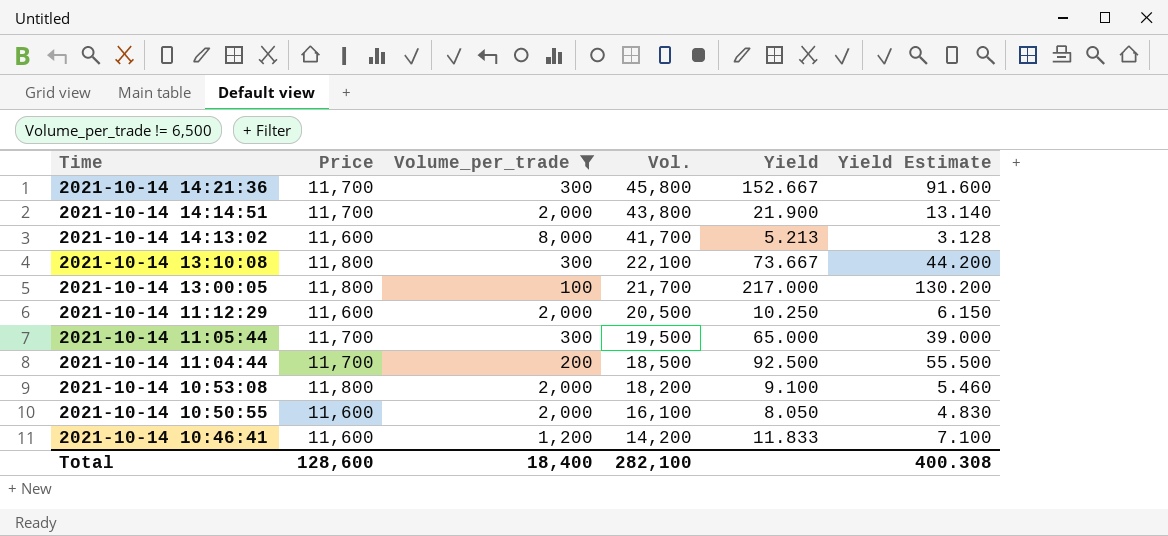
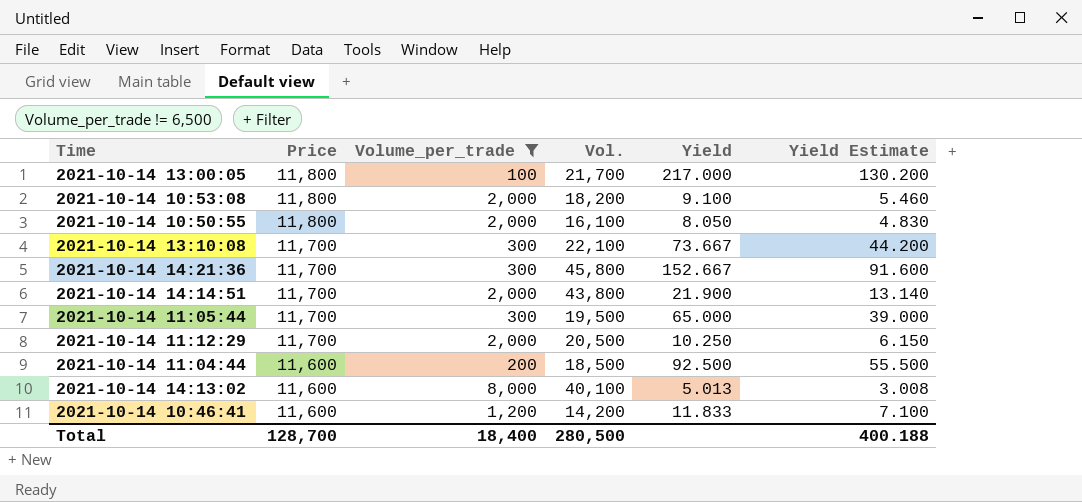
row order: Time descending -> Price descending
2021-10-14 10:50:55 | Price: 11,600 -> 11,800
2021-10-14 13:10:08 | Price: 11,800 -> 11,700
2021-10-14 11:12:29 | Price: 11,600 -> 11,700
2021-10-14 11:04:44 | Price: 11,700 -> 11,600
2021-10-14 14:13:02 | Vol.: 41,700 -> 40,100
2021-10-14 14:13:02 | Yield: 5.213 -> 5.013
2021-10-14 14:13:02 | Yield Estimate: 3.128 -> 3.008
Total | Price: 128,600 -> 128,700
Total | Vol.: 282,100 -> 280,500
Total | Yield Estimate: 400.308 -> 400.188

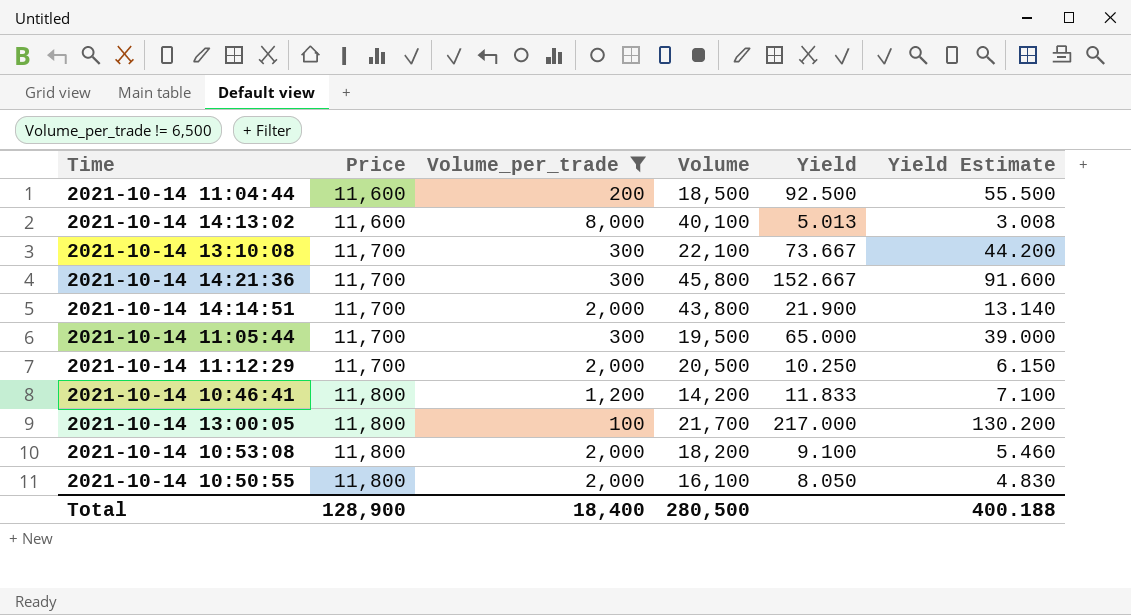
row order: Price descending -> Price ascending
column name: Vol. -> Volume
2021-10-14 10:46:41 | Price: 11,600 -> 11,800
Total | Price: 128,700 -> 128,900

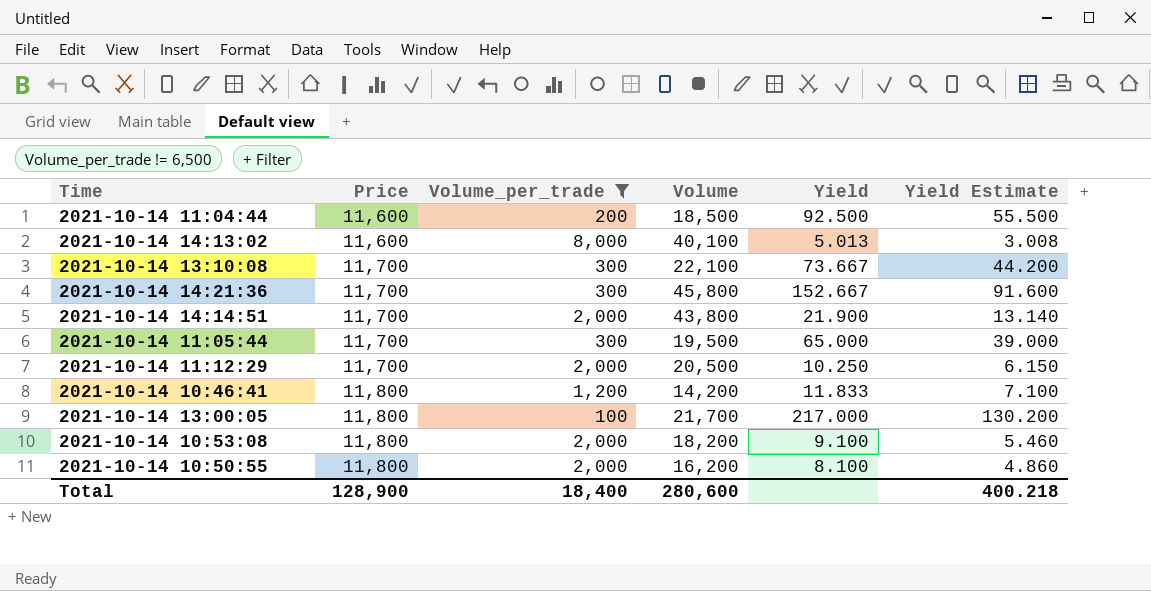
2021-10-14 10:50:55 | Volume: 16,100 -> 16,200
2021-10-14 10:50:55 | Yield: 8.050 -> 8.100
2021-10-14 10:50:55 | Yield Estimate: 4.830 -> 4.860
Total | Volume: 280,500 -> 280,600
Total | Yield Estimate: 400.188 -> 400.218

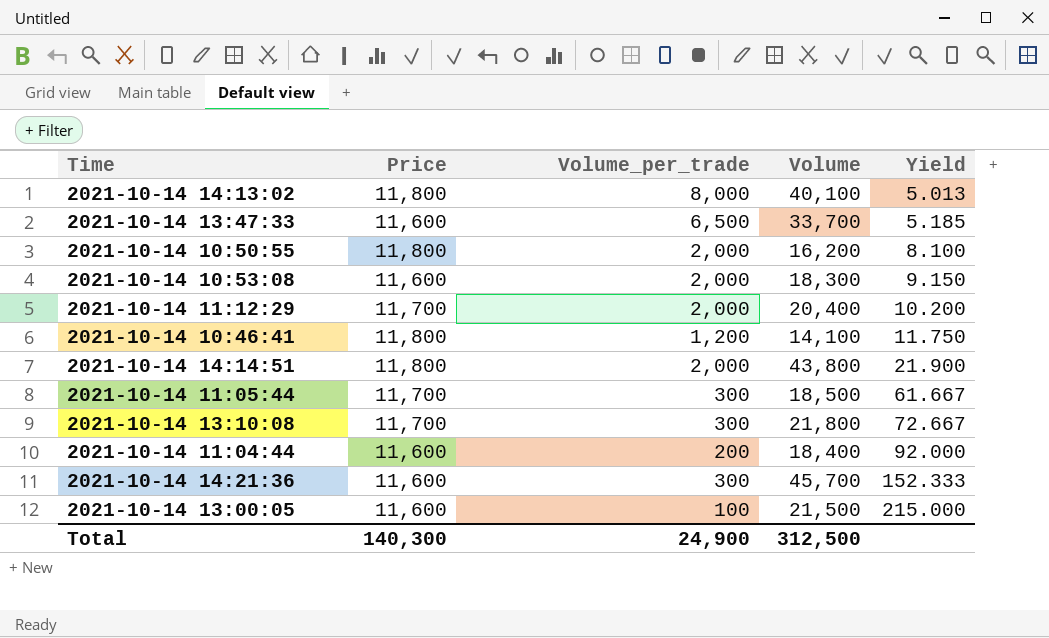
filter: Volume_per_trade != 6,500 -> none
row order: Price ascending -> Yield ascending
column Yield Estimate | formula: [Yield] * 0.6 -> none
2021-10-14 14:13:02 | Price: 11,600 -> 11,800
2021-10-14 10:53:08 | Price: 11,800 -> 11,600
2021-10-14 10:53:08 | Volume: 18,200 -> 18,300
2021-10-14 10:53:08 | Yield: 9.100 -> 9.150
2021-10-14 11:12:29 | Volume: 20,500 -> 20,400
2021-10-14 11:12:29 | Yield: 10.250 -> 10.200
2021-10-14 10:46:41 | Volume: 14,200 -> 14,100
2021-10-14 10:46:41 | Yield: 11.833 -> 11.750
2021-10-14 14:14:51 | Price: 11,700 -> 11,800
2021-10-14 11:05:44 | Volume: 19,500 -> 18,500
2021-10-14 11:05:44 | Yield: 65.000 -> 61.667
2021-10-14 13:10:08 | Volume: 22,100 -> 21,800
2021-10-14 13:10:08 | Yield: 73.667 -> 72.667
2021-10-14 11:04:44 | Volume: 18,500 -> 18,400
2021-10-14 11:04:44 | Yield: 92.500 -> 92.000
2021-10-14 14:21:36 | Price: 11,700 -> 11,600
2021-10-14 14:21:36 | Volume: 45,800 -> 45,700
2021-10-14 14:21:36 | Yield: 152.667 -> 152.333
2021-10-14 13:00:05 | Price: 11,800 -> 11,600
2021-10-14 13:00:05 | Volume: 21,700 -> 21,500
2021-10-14 13:00:05 | Yield: 217.000 -> 215.000
Total | Price: 128,900 -> 140,300
Total | Volume_per_trade: 18,400 -> 24,900
Total | Volume: 280,600 -> 312,500

